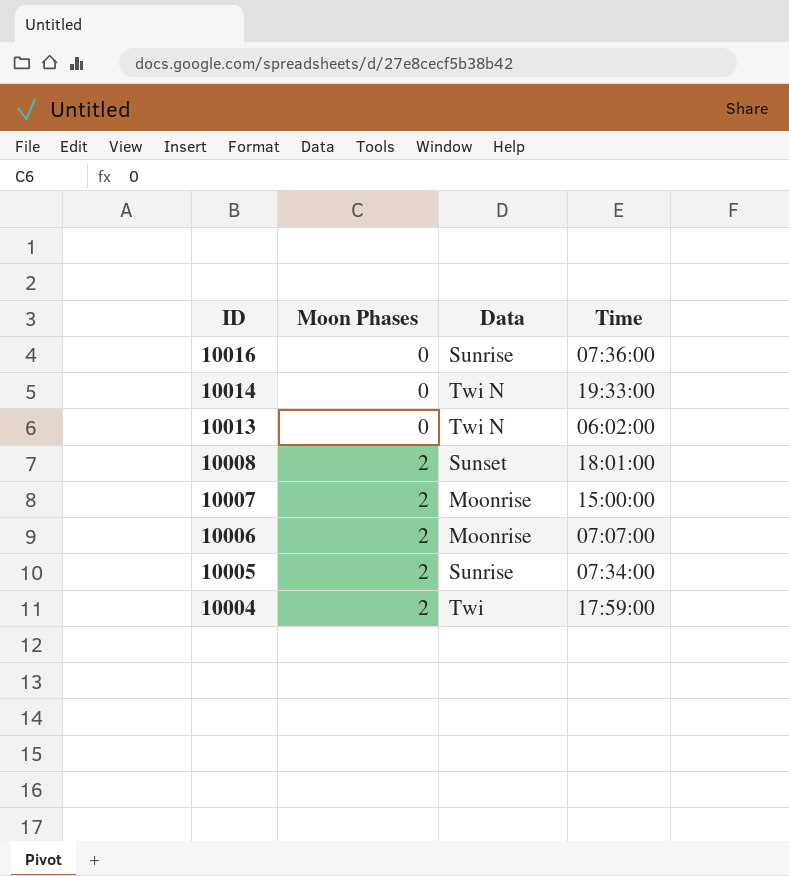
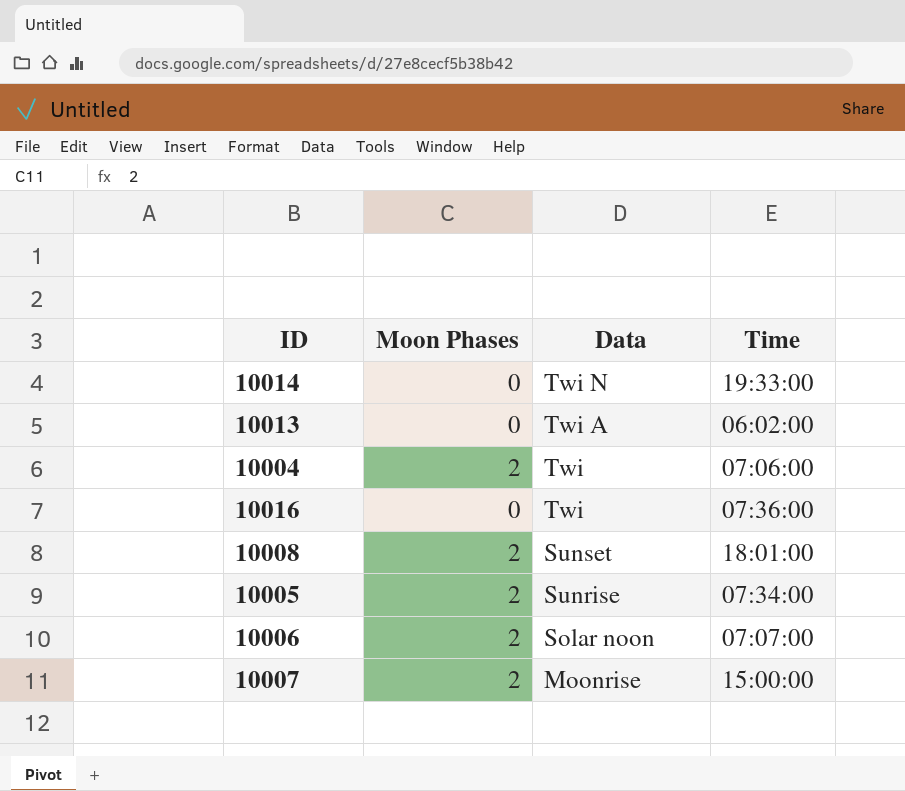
row order: ID descending -> Data descending
10013 | Data: Twi N -> Twi A
10004 | Time: 17:59:00 -> 07:06:00
10016 | Data: Sunrise -> Twi
10006 | Data: Moonrise -> Solar noon

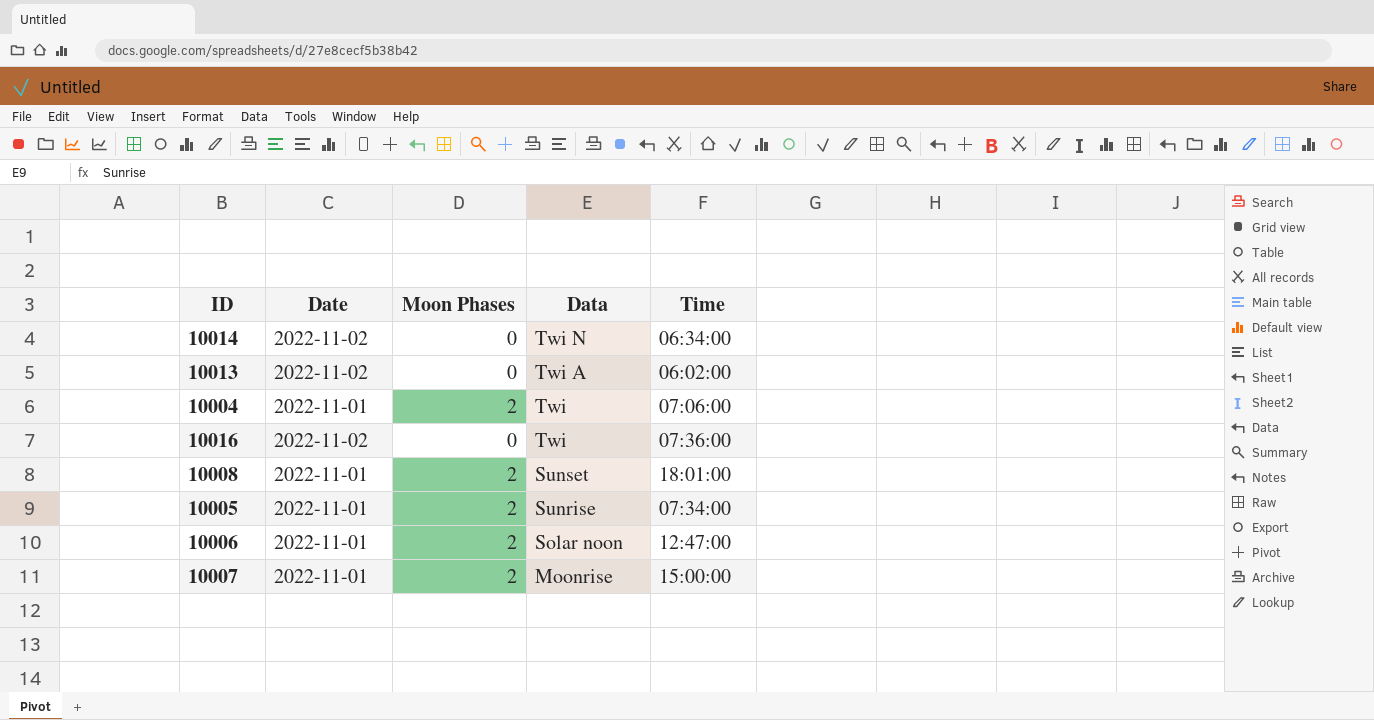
column Date | position: none -> 2
10014 | Time: 19:33:00 -> 06:34:00
10006 | Time: 07:07:00 -> 12:47:00

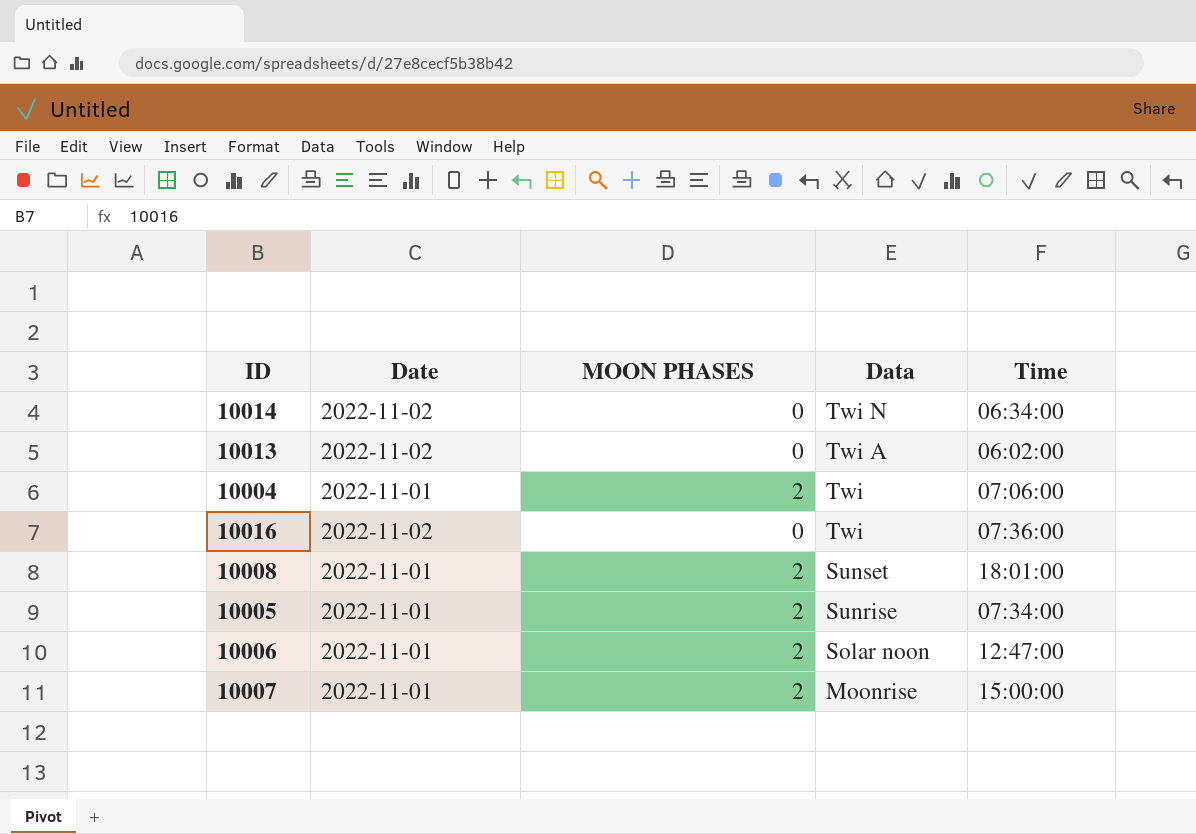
column name: Moon Phases -> MOON PHASES

